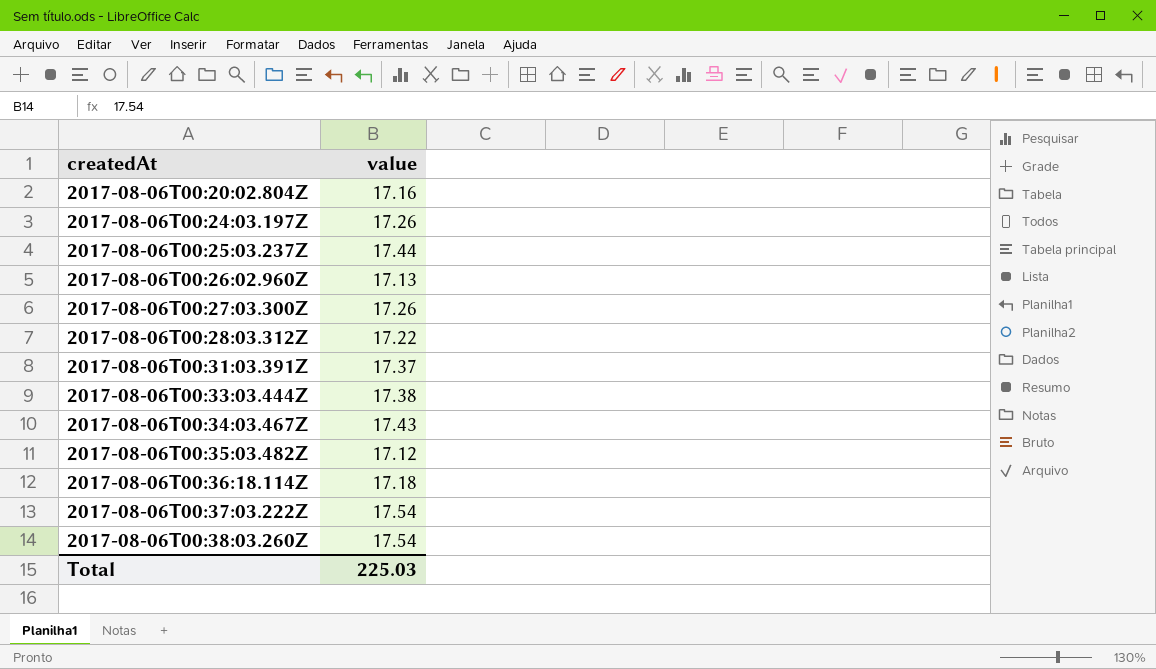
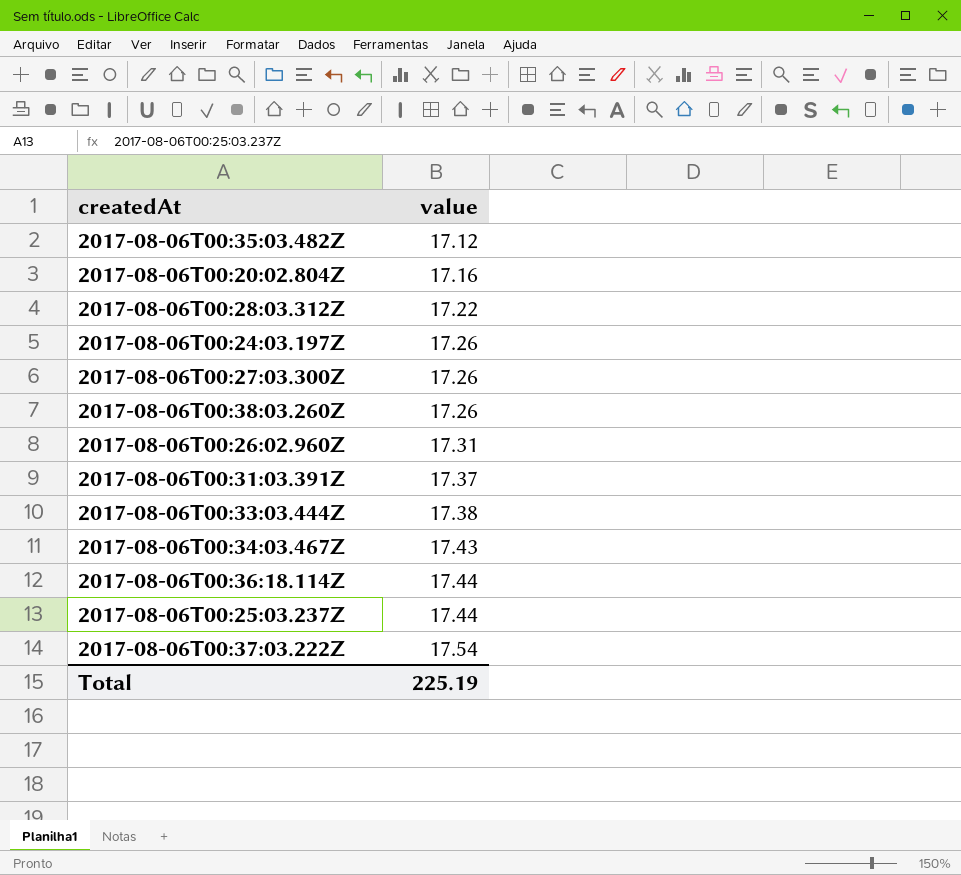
row order: createdAt ascending -> value ascending
2017-08-06T00:38:03.260Z | value: 17.54 -> 17.26
2017-08-06T00:26:02.960Z | value: 17.13 -> 17.31
2017-08-06T00:36:18.114Z | value: 17.18 -> 17.44
Total | value: 225.03 -> 225.19

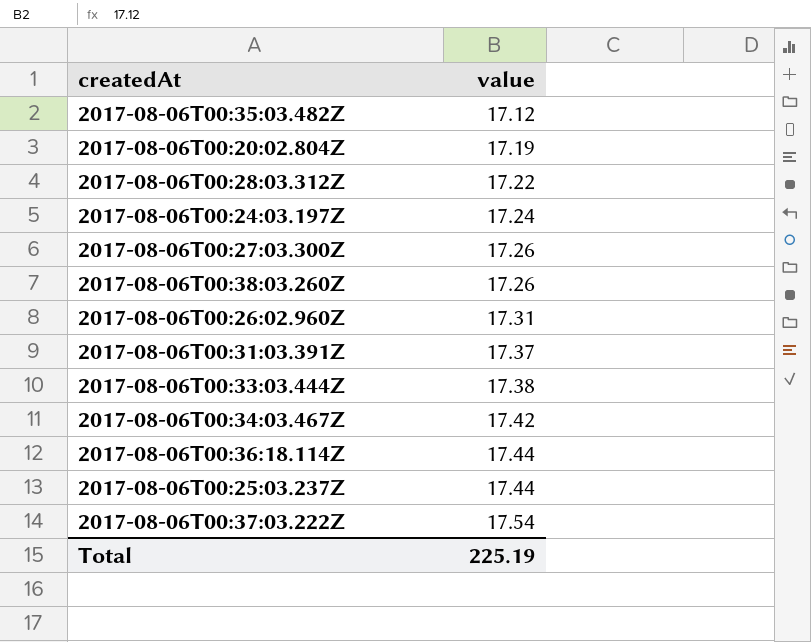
2017-08-06T00:20:02.804Z | value: 17.16 -> 17.19
2017-08-06T00:24:03.197Z | value: 17.26 -> 17.24
2017-08-06T00:34:03.467Z | value: 17.43 -> 17.42

